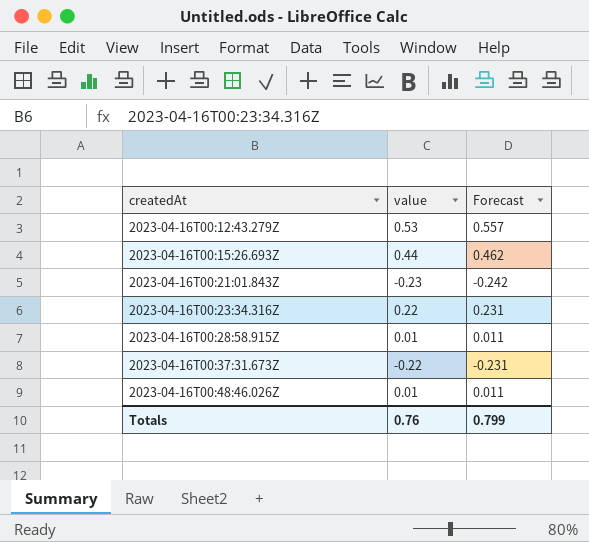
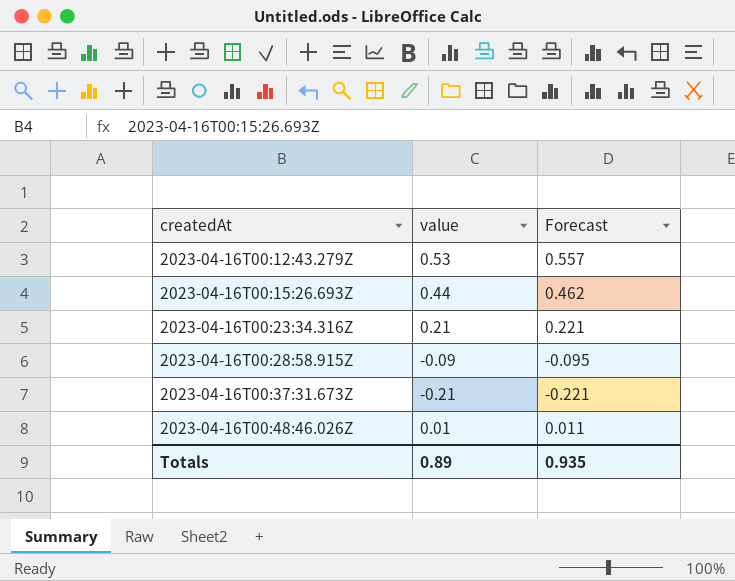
row 2023-04-16T00:21:01.843Z: -0.23 | -0.242 -> none
2023-04-16T00:23:34.316Z | value: 0.22 -> 0.21
2023-04-16T00:23:34.316Z | Forecast: 0.231 -> 0.221
2023-04-16T00:28:58.915Z | value: 0.01 -> -0.09
2023-04-16T00:28:58.915Z | Forecast: 0.011 -> -0.095
2023-04-16T00:37:31.673Z | value: -0.22 -> -0.21
2023-04-16T00:37:31.673Z | Forecast: -0.231 -> -0.221
Totals | value: 0.76 -> 0.89
Totals | Forecast: 0.799 -> 0.935

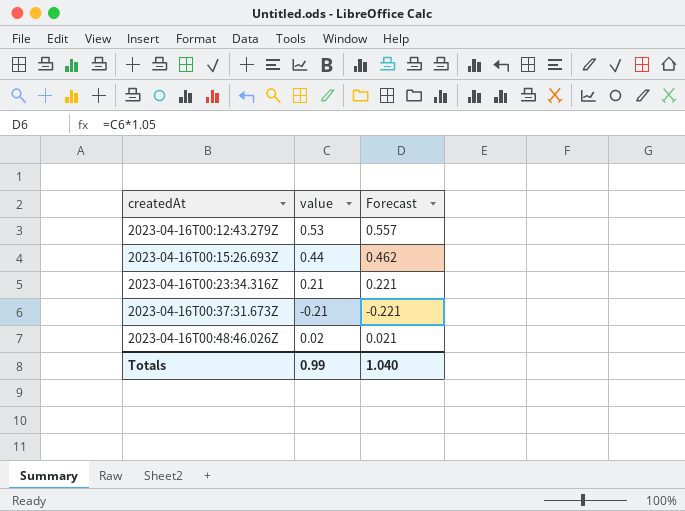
row 2023-04-16T00:28:58.915Z: -0.09 | -0.095 -> none
2023-04-16T00:48:46.026Z | value: 0.01 -> 0.02
2023-04-16T00:48:46.026Z | Forecast: 0.011 -> 0.021
Totals | value: 0.89 -> 0.99
Totals | Forecast: 0.935 -> 1.040

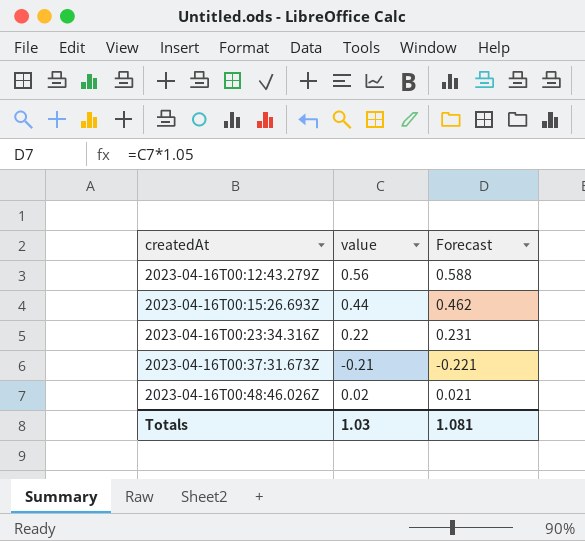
2023-04-16T00:12:43.279Z | value: 0.53 -> 0.56
2023-04-16T00:12:43.279Z | Forecast: 0.557 -> 0.588
2023-04-16T00:23:34.316Z | value: 0.21 -> 0.22
2023-04-16T00:23:34.316Z | Forecast: 0.221 -> 0.231
Totals | value: 0.99 -> 1.03
Totals | Forecast: 1.040 -> 1.081

